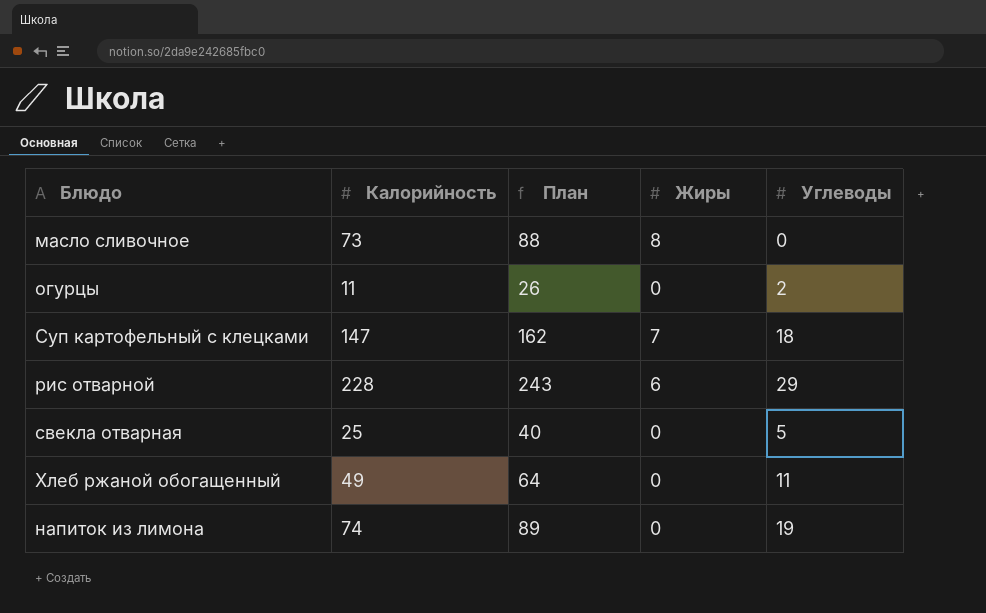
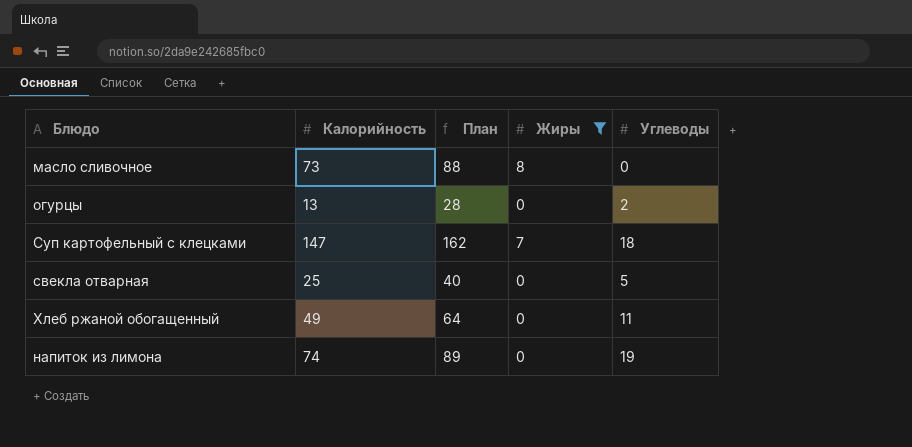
filter: none -> Жиры != 6
огурцы | Калорийность: 11 -> 13
огурцы | План: 26 -> 28

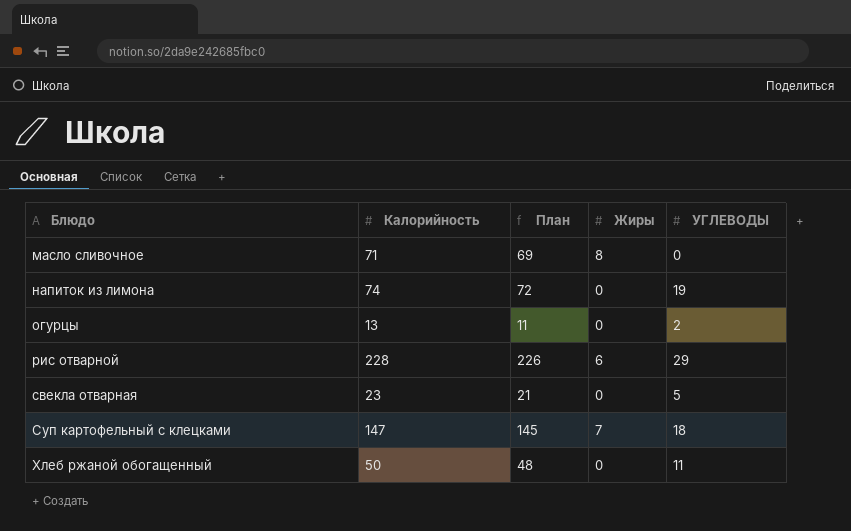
filter: Жиры != 6 -> none
row order: none -> Блюдо ascending
column План | formula: [Калорийность] + 15 -> [Калорийность] - 2
column name: Углеводы -> УГЛЕВОДЫ
масло сливочное | Калорийность: 73 -> 71
свекла отварная | Калорийность: 25 -> 23
Хлеб ржаной обогащенный | Калорийность: 49 -> 50

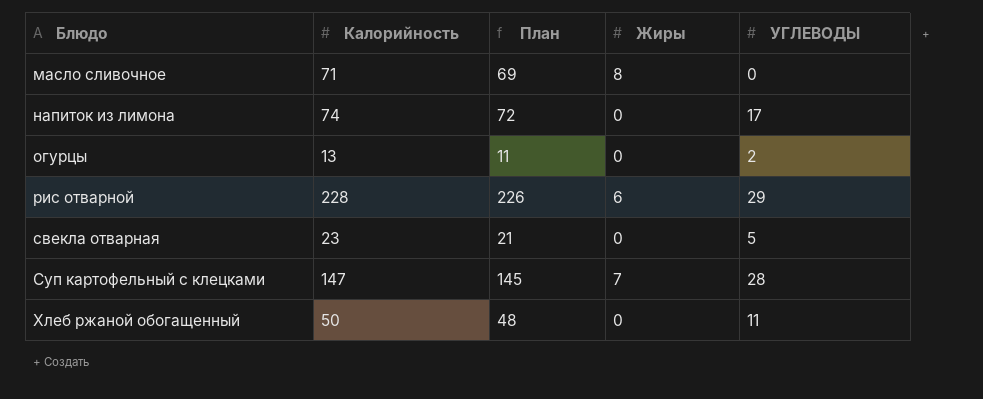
напиток из лимона | УГЛЕВОДЫ: 19 -> 17
Суп картофельный с клецками | УГЛЕВОДЫ: 18 -> 28

